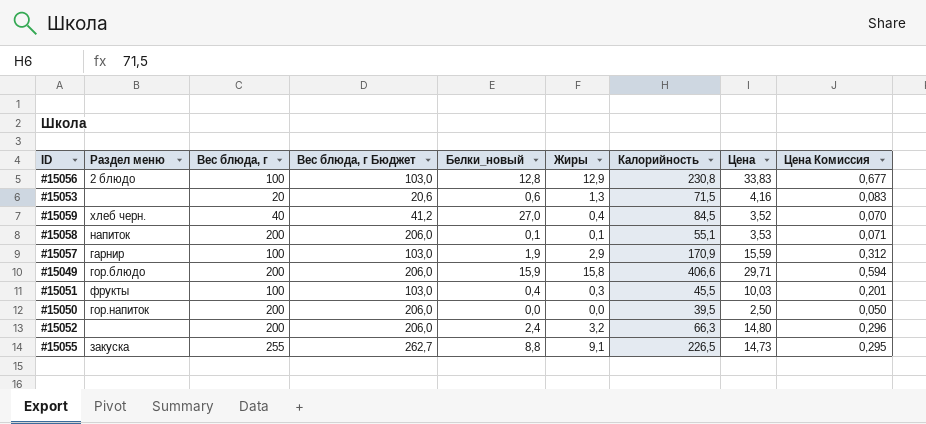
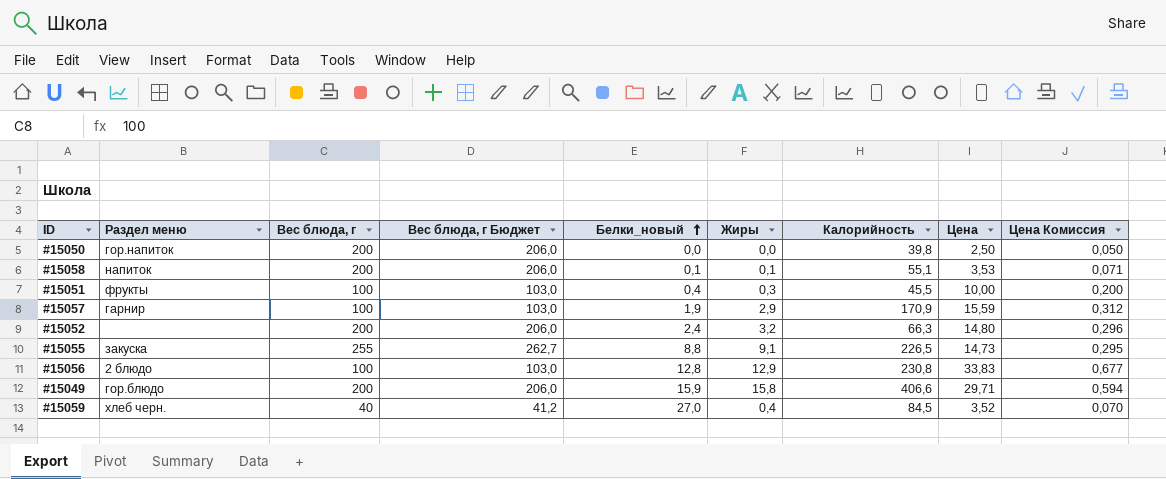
row order: none -> Белки_новый ascending
row #15053: none | 20 | 20,6 | 0,6 | 1,3 | 71,5 | 4,16 | 0,083 -> none
#15050 | Калорийность: 39,5 -> 39,8
#15051 | Цена: 10,03 -> 10,00
#15051 | Цена Комиссия: 0,201 -> 0,200

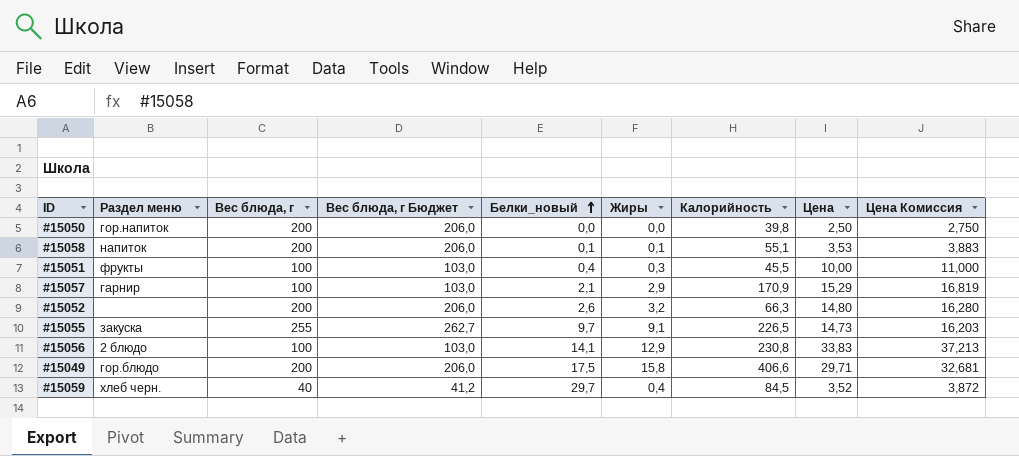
column Цена Комиссия | formula: [Цена] * 0,02 -> [Цена] * 1,1
#15057 | Белки_новый: 1,9 -> 2,1
#15057 | Цена: 15,59 -> 15,29
#15052 | Белки_новый: 2,4 -> 2,6
#15055 | Белки_новый: 8,8 -> 9,7
#15056 | Белки_новый: 12,8 -> 14,1
#15049 | Белки_новый: 15,9 -> 17,5
#15059 | Белки_новый: 27,0 -> 29,7

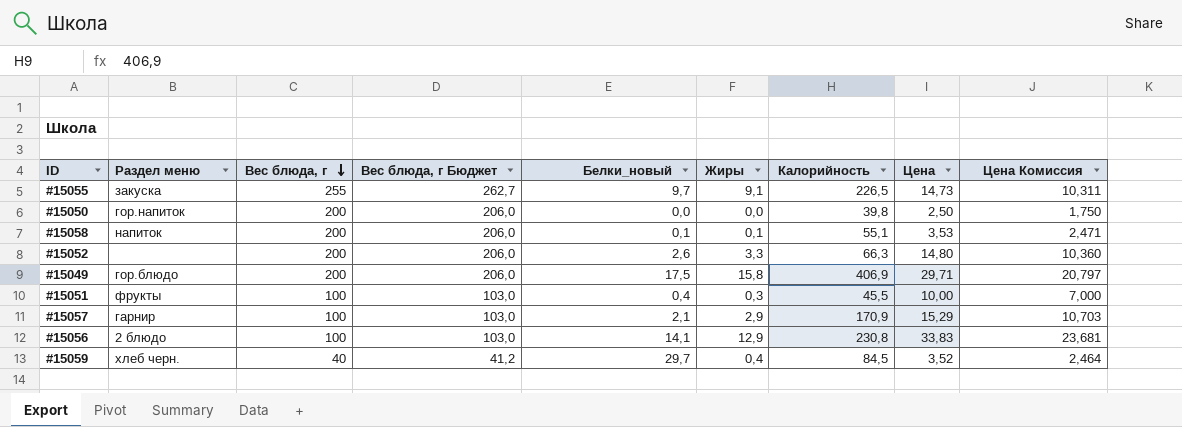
row order: Белки_новый ascending -> Вес блюда, г descending
column Цена Комиссия | formula: [Цена] * 1,1 -> [Цена] * 0,7
#15052 | Жиры: 3,2 -> 3,3
#15049 | Калорийность: 406,6 -> 406,9

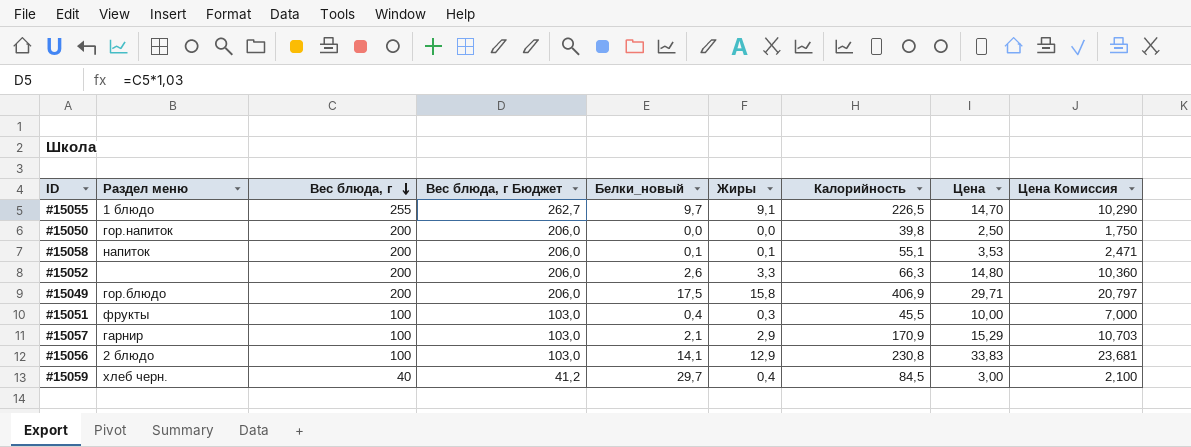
#15055 | Раздел меню: закуска -> 1 блюдо
#15055 | Цена: 14,73 -> 14,70
#15055 | Цена Комиссия: 10,311 -> 10,290
#15059 | Цена: 3,52 -> 3,00
#15059 | Цена Комиссия: 2,464 -> 2,100

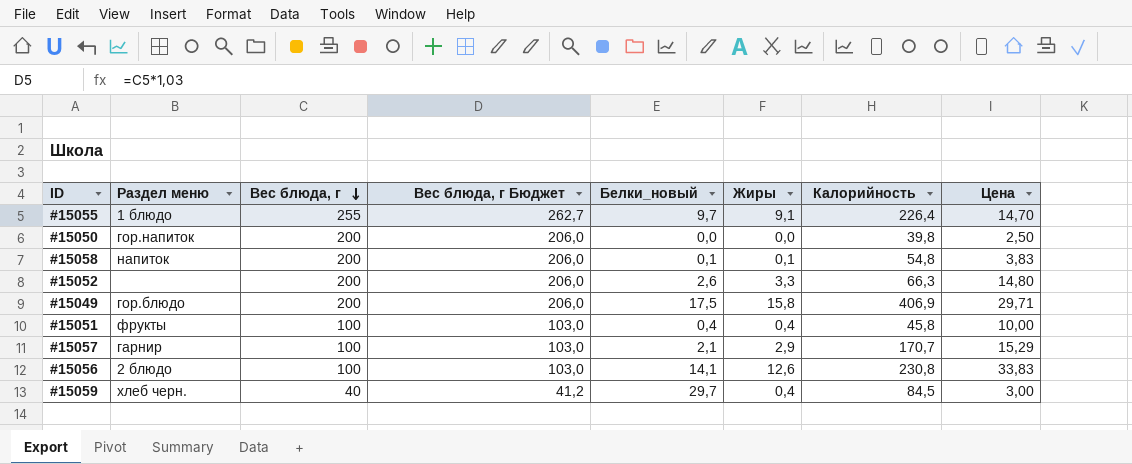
column Цена Комиссия | formula: [Цена] * 0,7 -> none
#15055 | Калорийность: 226,5 -> 226,4
#15058 | Калорийность: 55,1 -> 54,8
#15058 | Цена: 3,53 -> 3,83
#15051 | Жиры: 0,3 -> 0,4
#15051 | Калорийность: 45,5 -> 45,8
#15057 | Калорийность: 170,9 -> 170,7
#15056 | Жиры: 12,9 -> 12,6

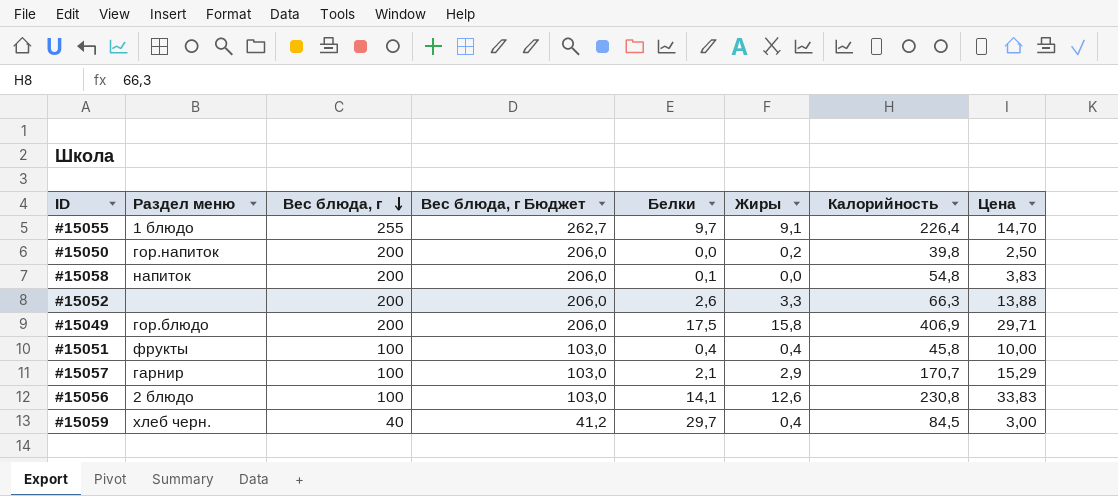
column name: Белки_новый -> Белки
#15050 | Жиры: 0,0 -> 0,2
#15058 | Жиры: 0,1 -> 0,0
#15052 | Цена: 14,80 -> 13,88

